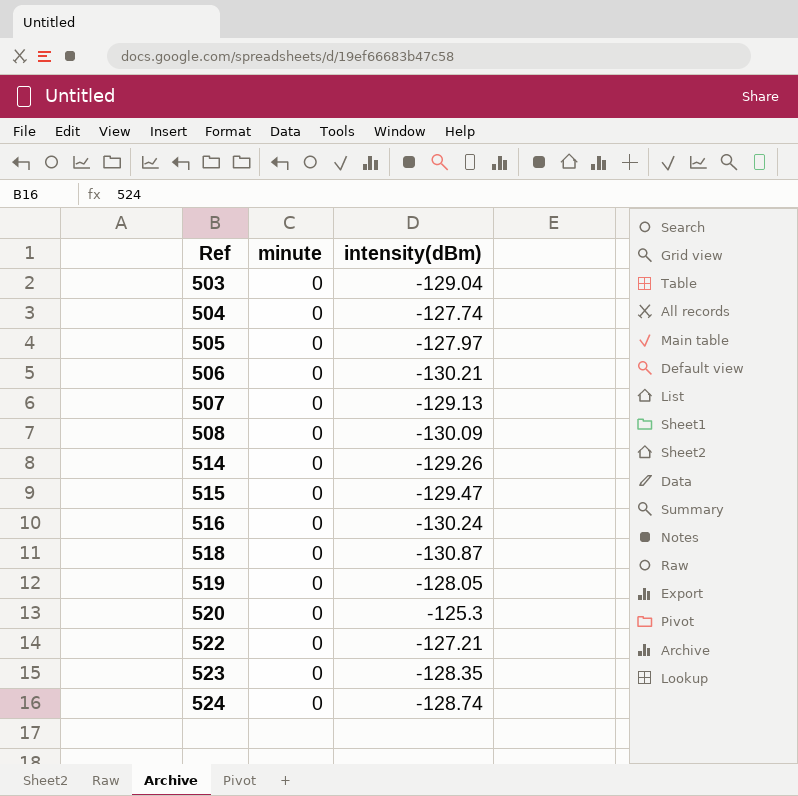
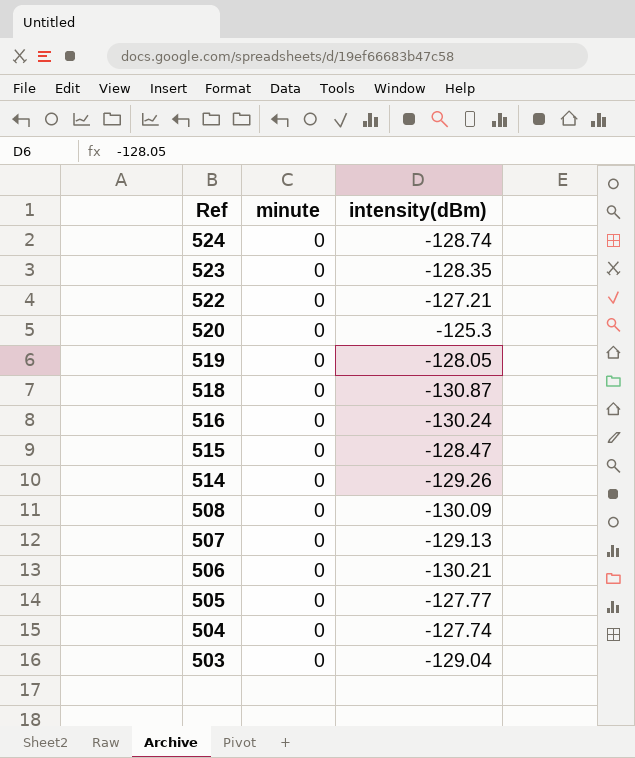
row order: Ref ascending -> Ref descending
515 | intensity(dBm): -129.47 -> -128.47
505 | intensity(dBm): -127.97 -> -127.77

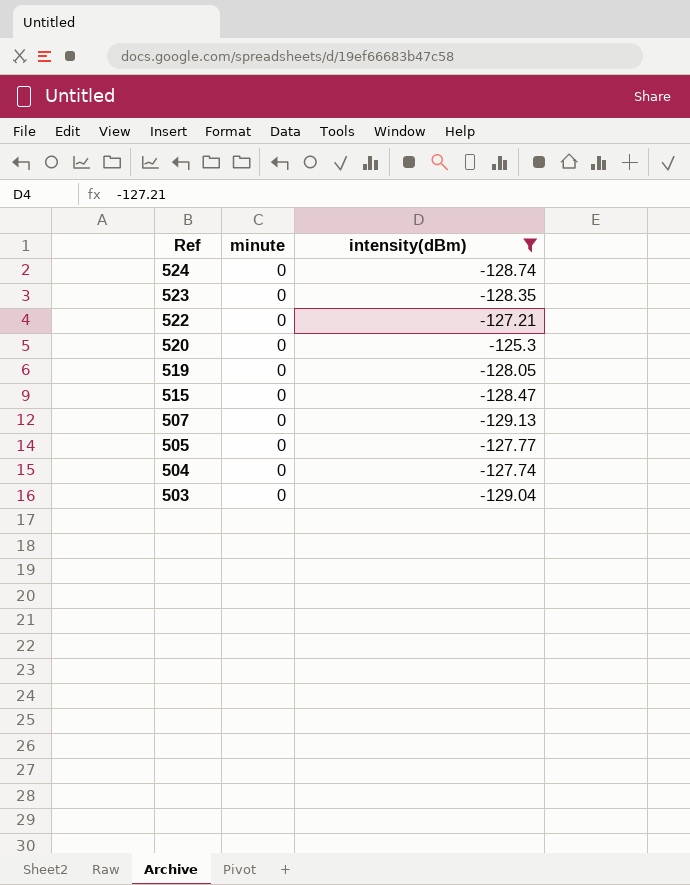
filter: none -> intensity(dBm) >= -129.13

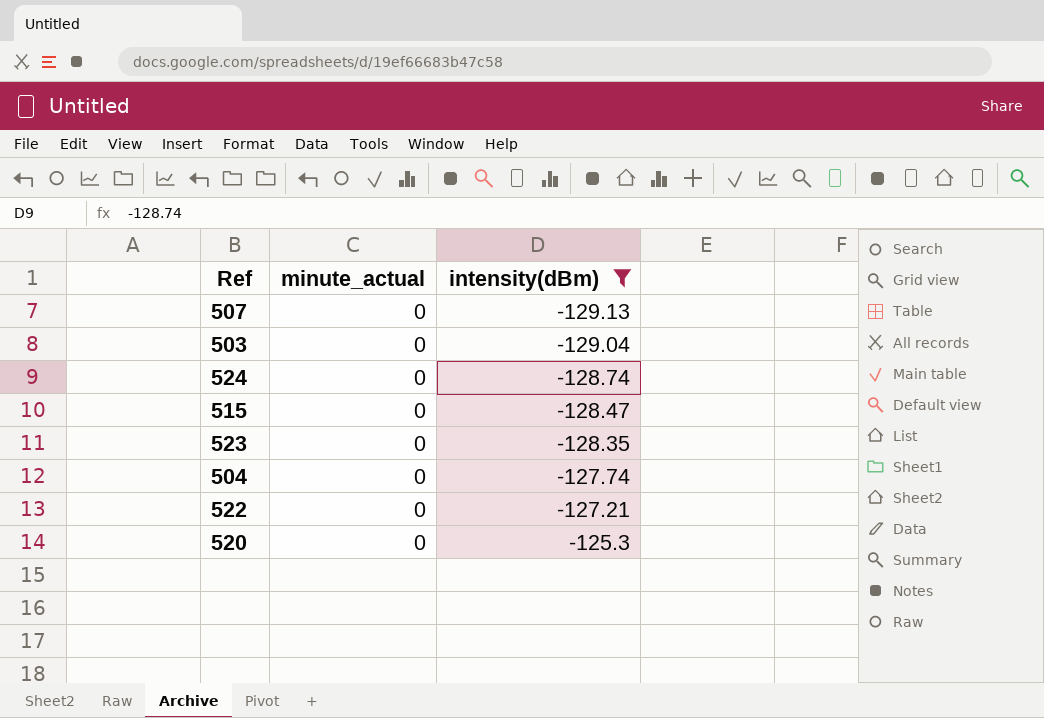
row order: Ref descending -> intensity(dBm) ascending
column name: minute -> minute_actual
row 519: 0 | -128.05 -> none
row 505: 0 | -127.77 -> none

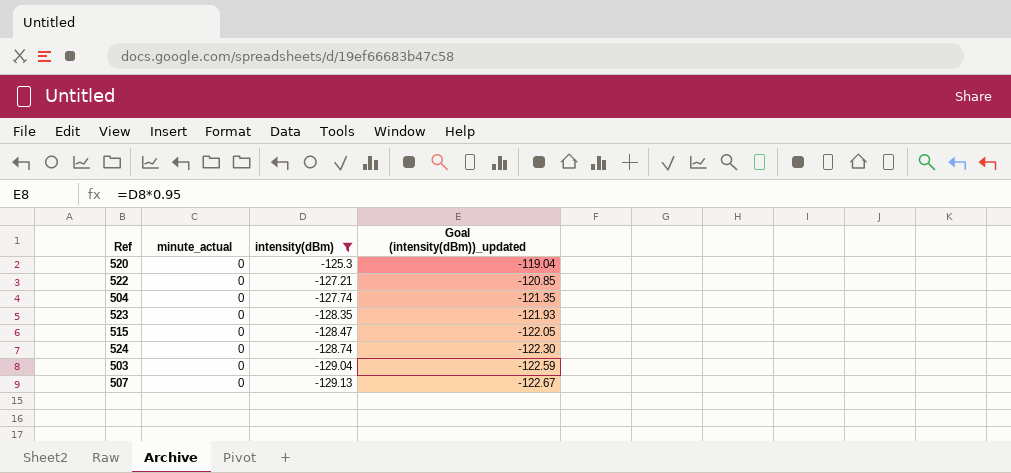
row order: intensity(dBm) ascending -> intensity(dBm) descending
column Goal (intensity(dBm))_updated | formula: none -> [intensity(dBm)] * 0.95

